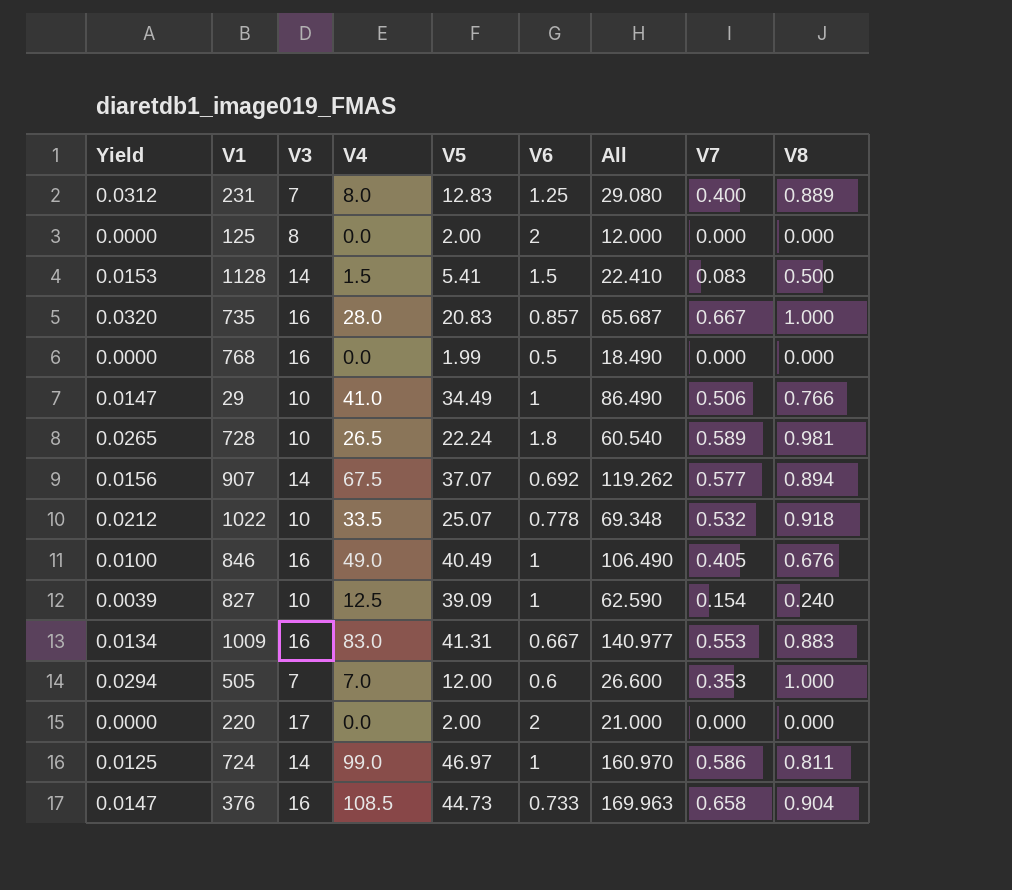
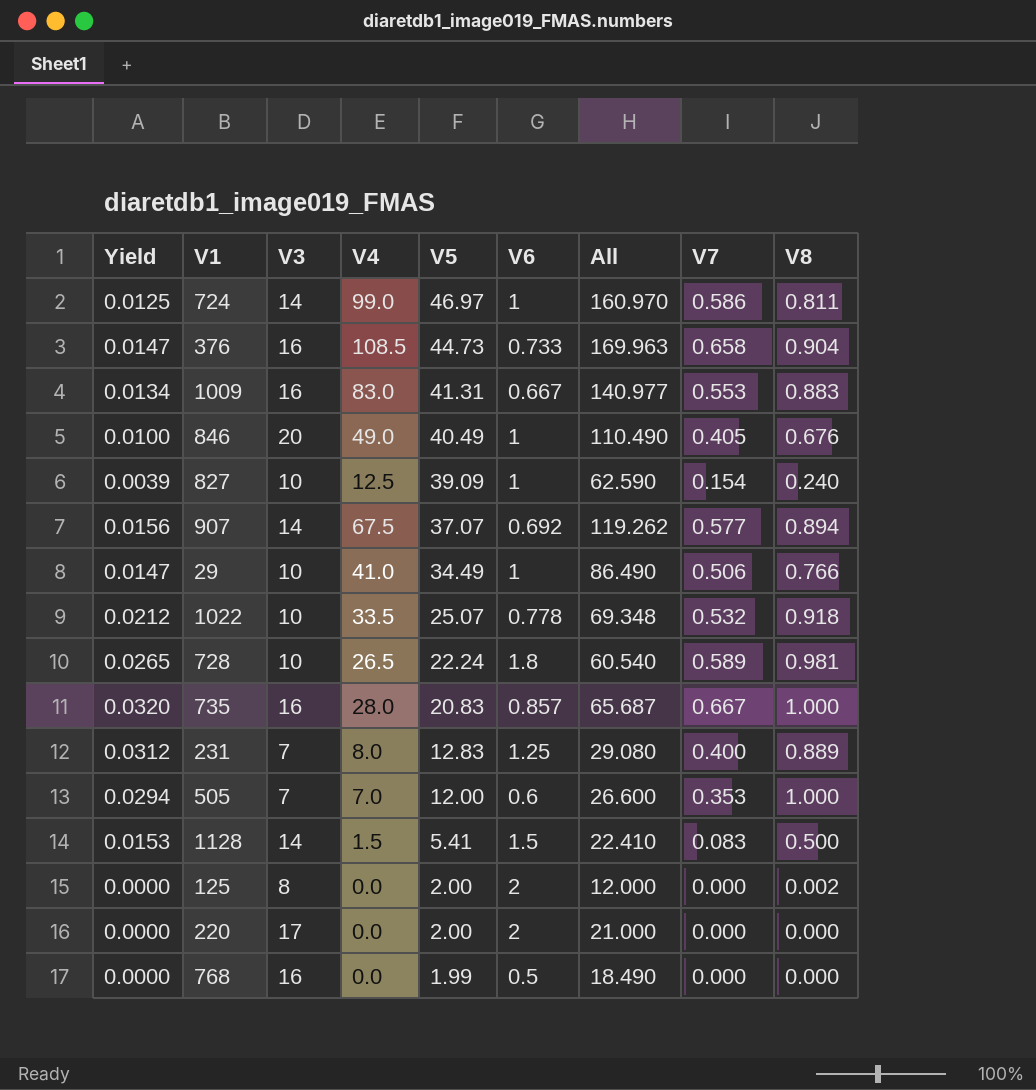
row order: none -> V5 descending
846 | V3: 16 -> 20
846 | All: 106.490 -> 110.490
125 | V8: 0.000 -> 0.002

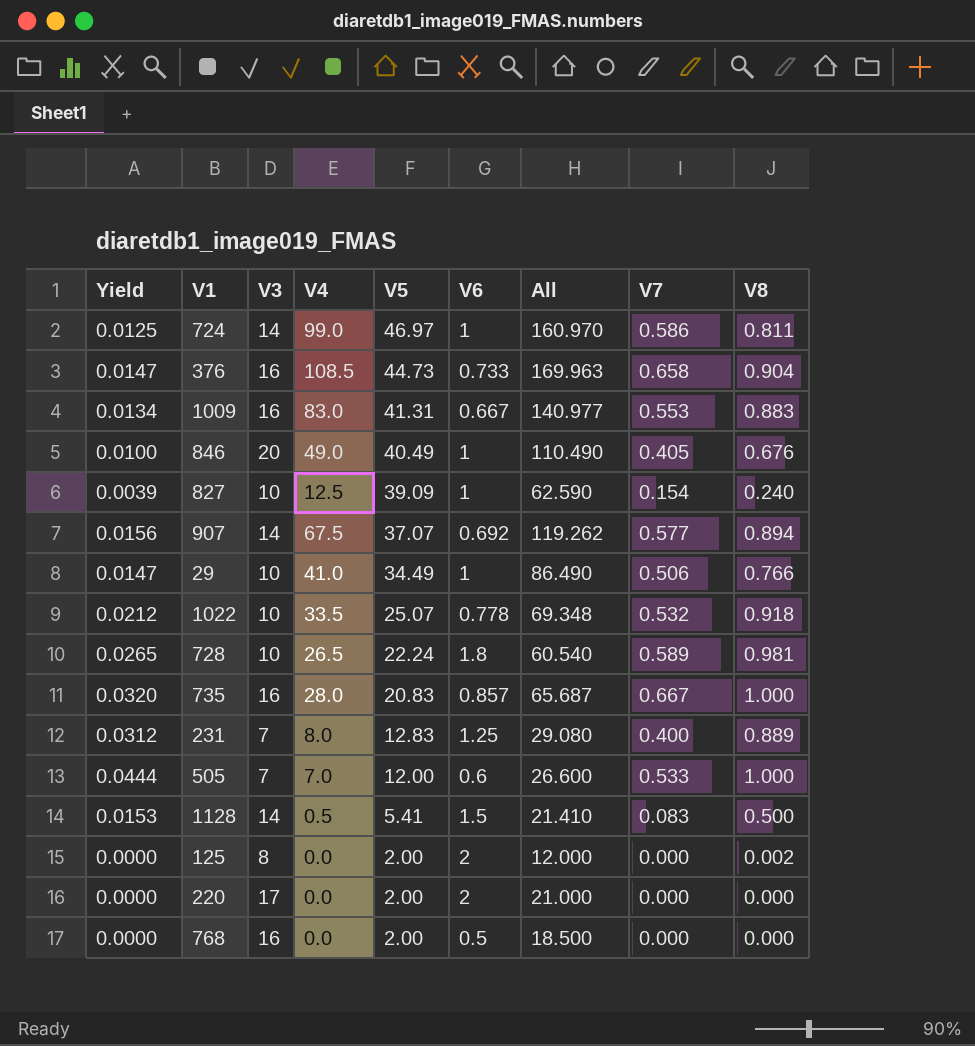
505 | Yield: 0.0294 -> 0.0444
505 | V7: 0.353 -> 0.533
1128 | V4: 1.5 -> 0.5
1128 | All: 22.410 -> 21.410
768 | V5: 1.99 -> 2.00
768 | All: 18.490 -> 18.500

